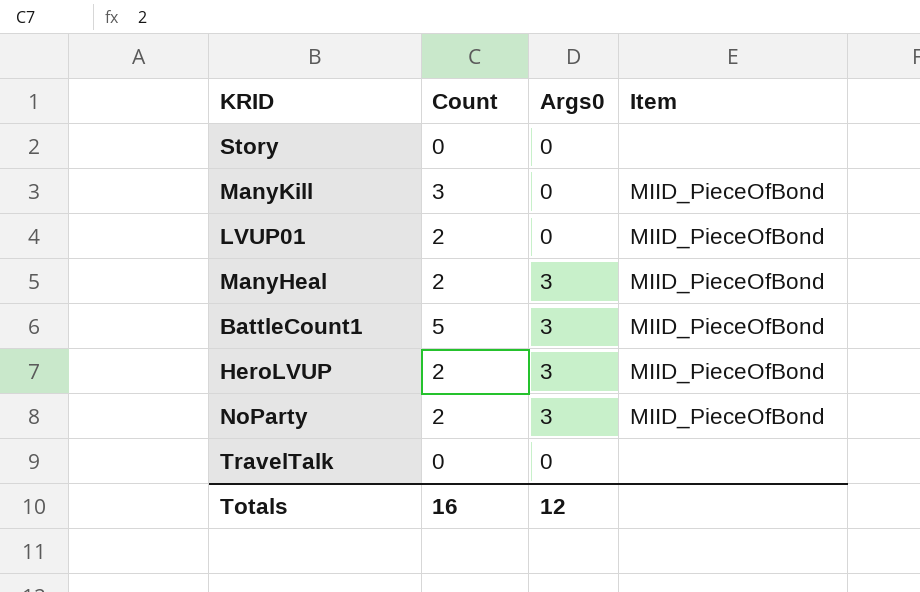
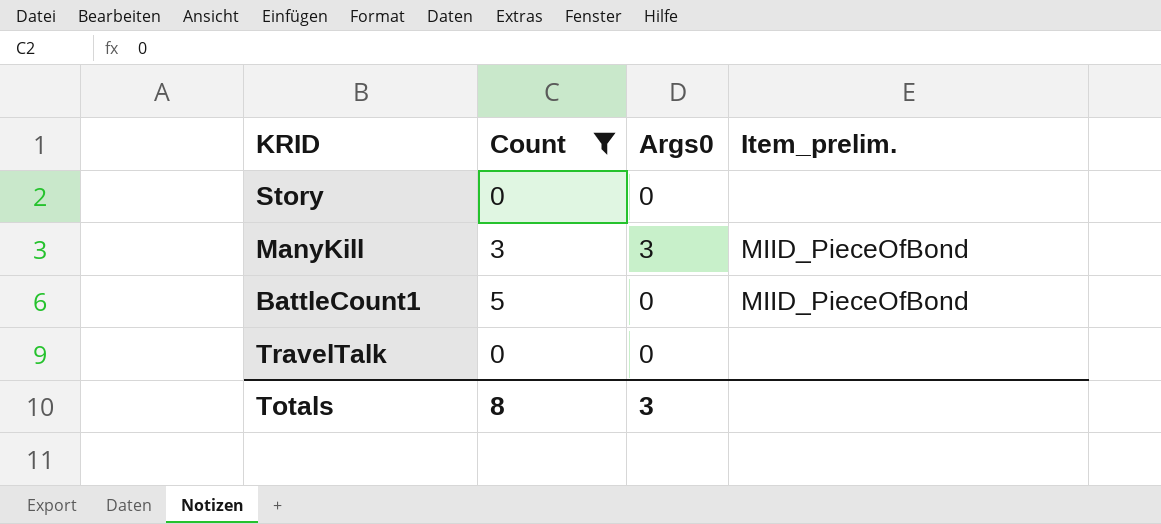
filter: none -> Count != 2
column name: Item -> Item_prelim.
ManyKill | Args0: 0 -> 3
BattleCount1 | Args0: 3 -> 0
Totals | Count: 16 -> 8
Totals | Args0: 12 -> 3

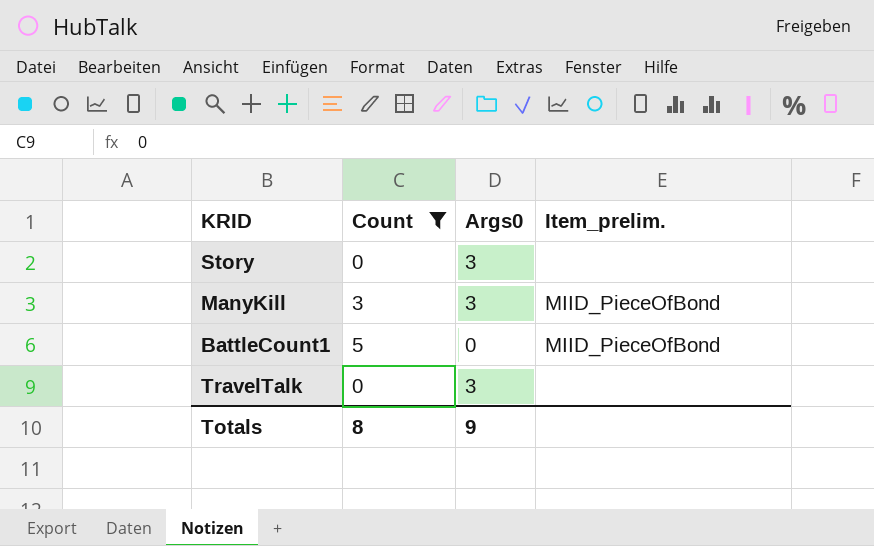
Story | Args0: 0 -> 3
TravelTalk | Args0: 0 -> 3
Totals | Args0: 3 -> 9

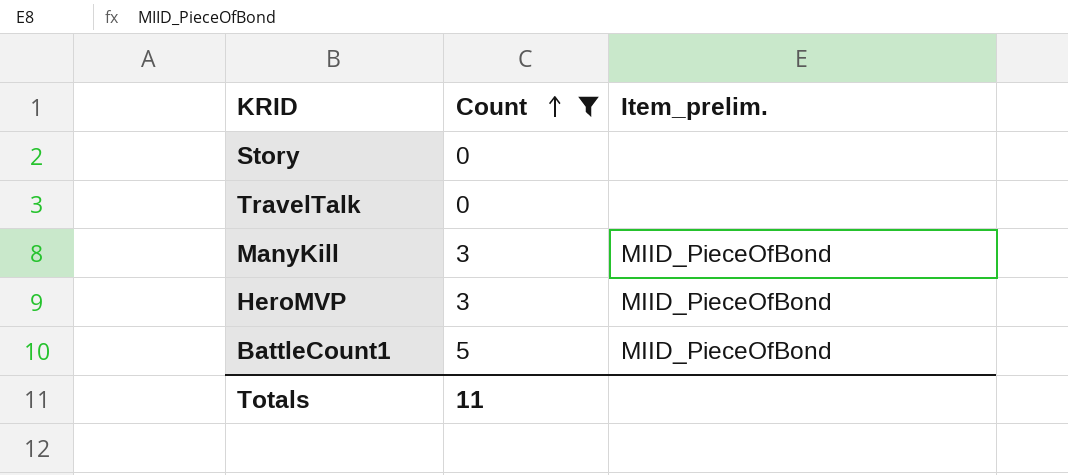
row order: none -> Count ascending
column Args0 | position: 3 -> none
row HeroMVP: none -> 3 | MIID_PieceOfBond
Totals | Count: 8 -> 11

